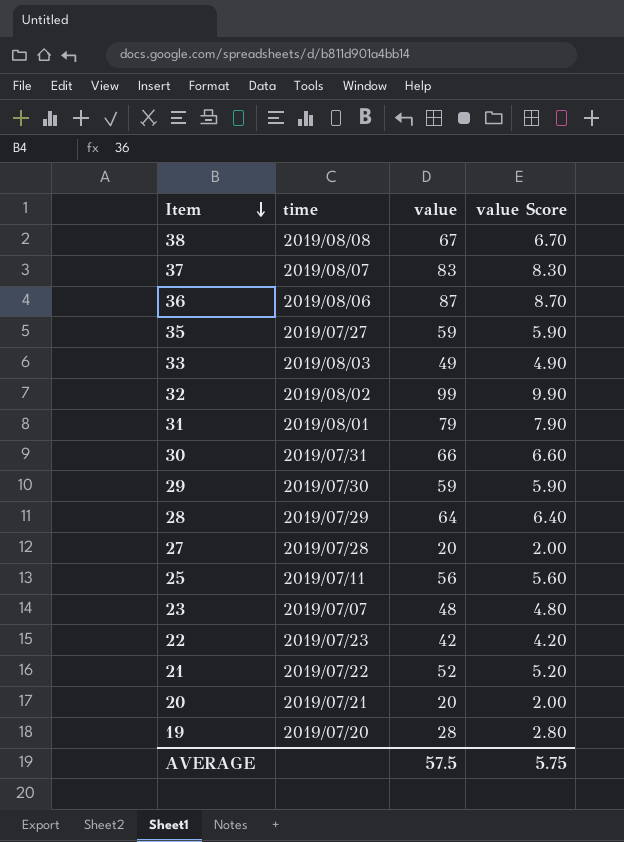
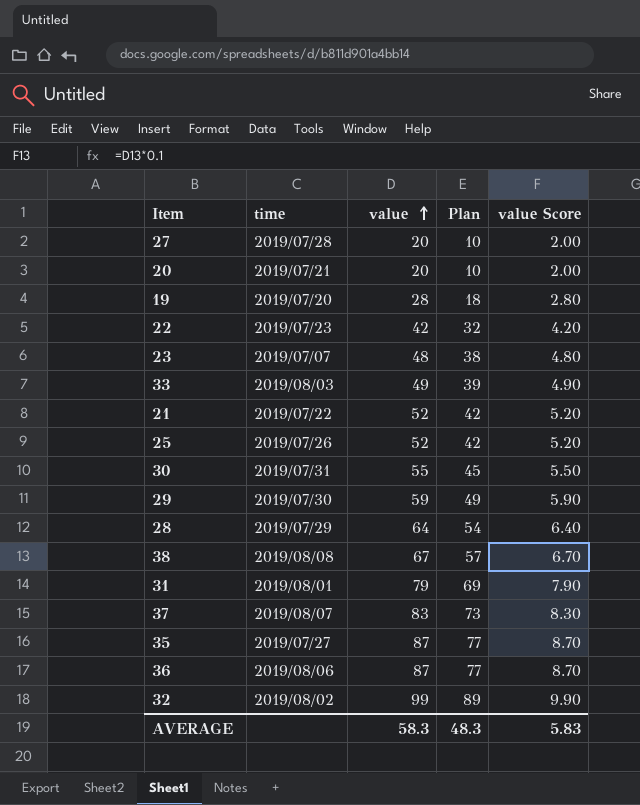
row order: Item descending -> value ascending
column Plan | formula: none -> [value] - 10
25 | time: 2019/07/11 -> 2019/07/26
25 | value: 56 -> 52
25 | value Score: 5.60 -> 5.20
30 | value: 66 -> 55
30 | value Score: 6.60 -> 5.50
35 | value: 59 -> 87
35 | value Score: 5.90 -> 8.70
AVERAGE | value: 57.5 -> 58.3
AVERAGE | value Score: 5.75 -> 5.83

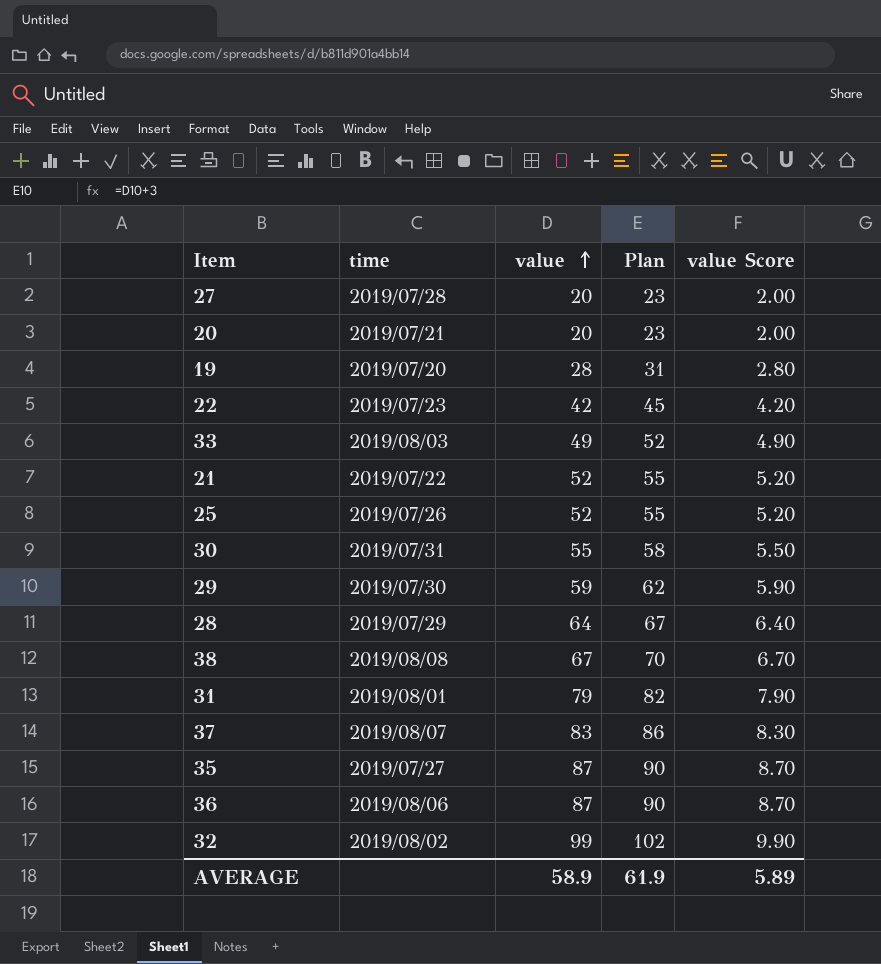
column Plan | formula: [value] - 10 -> [value] + 3
row 23: 2019/07/07 | 48 | 38 | 4.80 -> none
AVERAGE | value: 58.3 -> 58.9
AVERAGE | Plan: 48.3 -> 61.9
AVERAGE | value Score: 5.83 -> 5.89

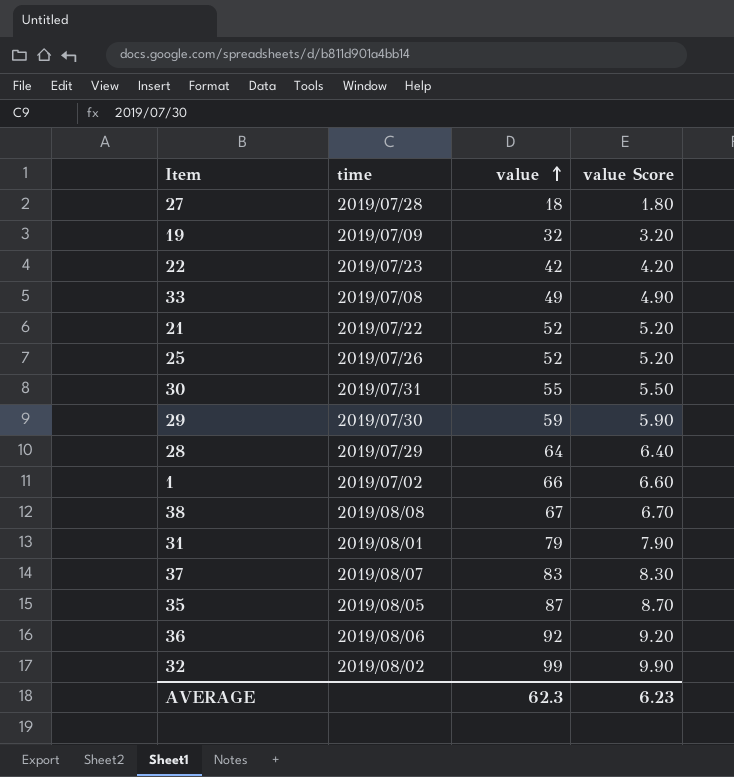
column Plan | formula: [value] + 3 -> none
row 20: 2019/07/21 | 20 | 23 | 2.00 -> none
27 | value: 20 -> 18
27 | value Score: 2.00 -> 1.80
19 | time: 2019/07/20 -> 2019/07/09
19 | value: 28 -> 32
19 | value Score: 2.80 -> 3.20
33 | time: 2019/08/03 -> 2019/07/08
row 1: none -> 2019/07/02 | 66 | 6.60
35 | time: 2019/07/27 -> 2019/08/05
36 | value: 87 -> 92
36 | value Score: 8.70 -> 9.20
AVERAGE | value: 58.9 -> 62.3
AVERAGE | value Score: 5.89 -> 6.23

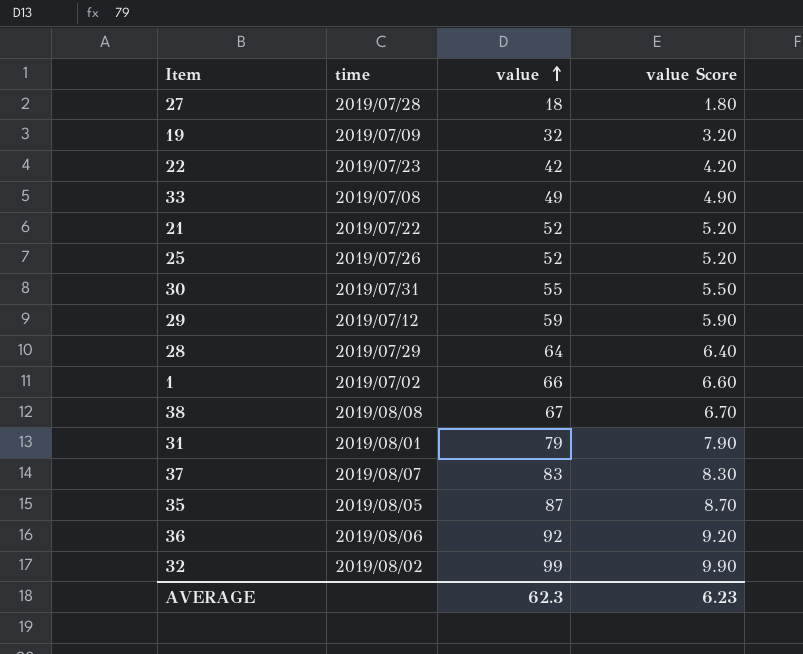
29 | time: 2019/07/30 -> 2019/07/12

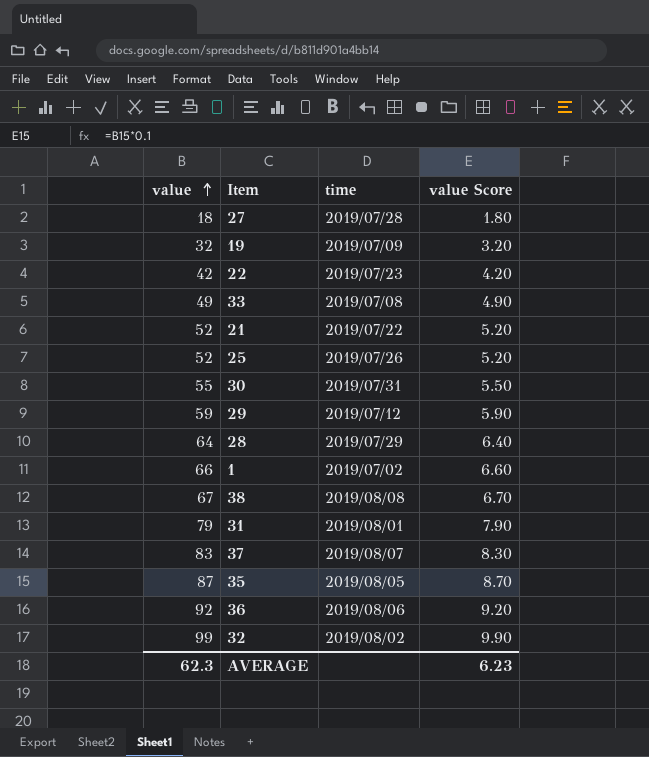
column value | position: 3 -> 1

